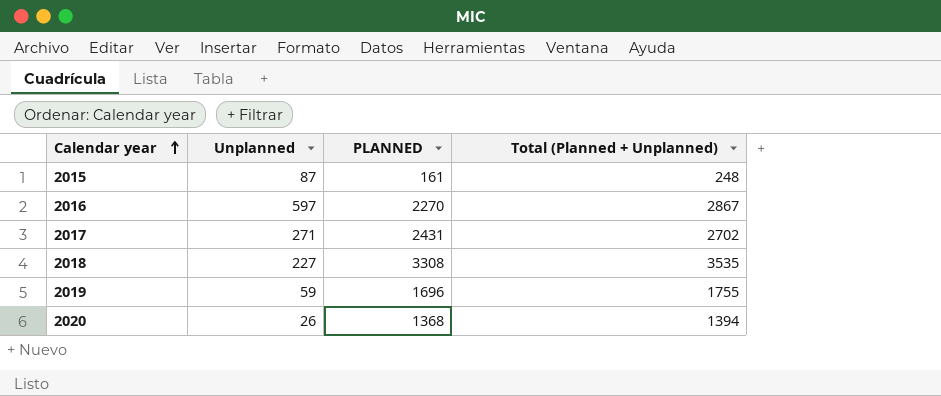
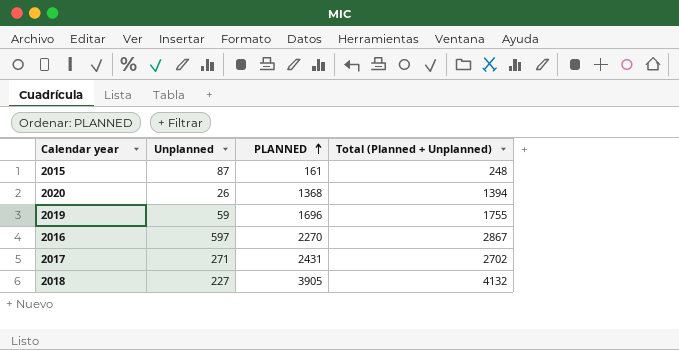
row order: Calendar year ascending -> PLANNED ascending
2018 | PLANNED: 3308 -> 3905
2018 | Total (Planned + Unplanned): 3535 -> 4132

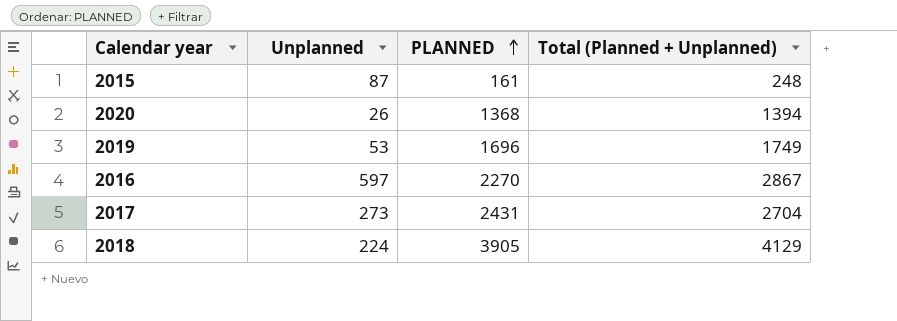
2019 | Unplanned: 59 -> 53
2019 | Total (Planned + Unplanned): 1755 -> 1749
2017 | Unplanned: 271 -> 273
2017 | Total (Planned + Unplanned): 2702 -> 2704
2018 | Unplanned: 227 -> 224
2018 | Total (Planned + Unplanned): 4132 -> 4129

